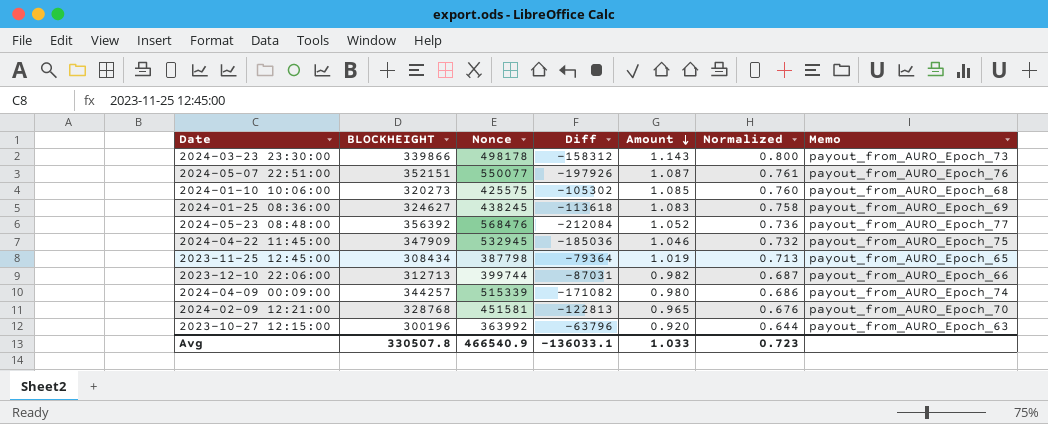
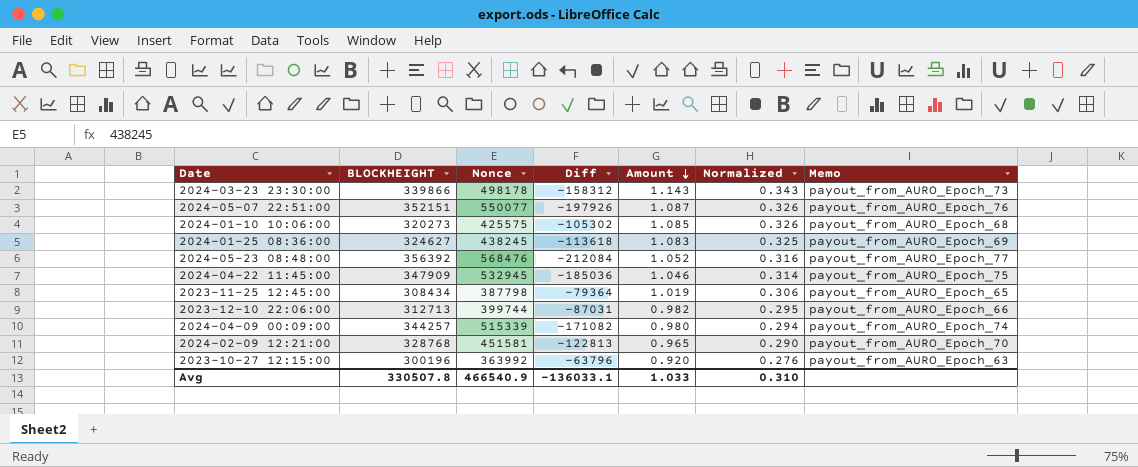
column Normalized | formula: [Amount] * 0.7 -> [Amount] * 0.3
Avg | Normalized: 0.723 -> 0.310

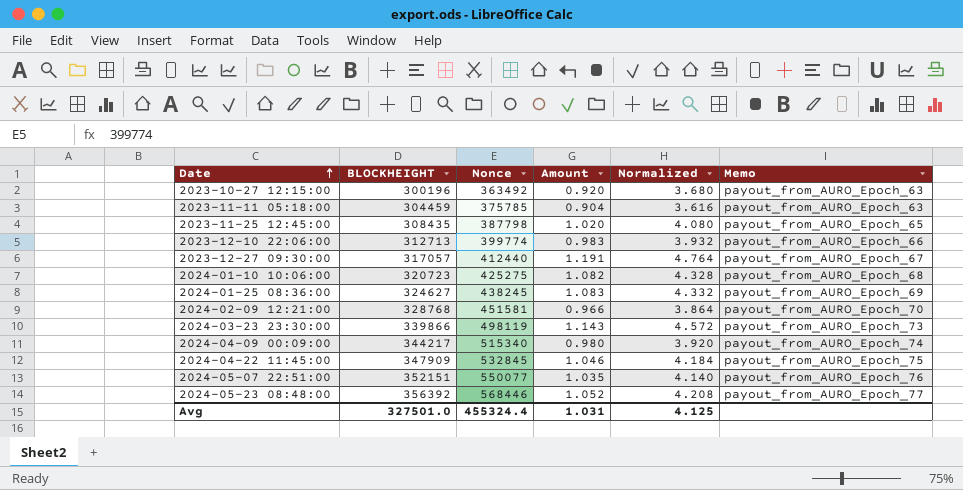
row order: Amount descending -> Date ascending
column Diff | formula: [BLOCKHEIGHT] - [Nonce] -> none
column Normalized | formula: [Amount] * 0.3 -> [Amount] * 4
2023-10-27 12:15:00 | Nonce: 363992 -> 363492
row 2023-11-11 05:18:00: none -> 304459 | 375785 | 0.904 | 3.616 | payout_from_AURO_Epoch_63
2023-11-25 12:45:00 | BLOCKHEIGHT: 308434 -> 308435
2023-11-25 12:45:00 | Amount: 1.019 -> 1.020
2023-12-10 22:06:00 | Nonce: 399744 -> 399774
2023-12-10 22:06:00 | Amount: 0.982 -> 0.983
row 2023-12-27 09:30:00: none -> 317057 | 412440 | 1.191 | 4.764 | payout_from_AURO_Epoch_67
2024-01-10 10:06:00 | BLOCKHEIGHT: 320273 -> 320723
2024-01-10 10:06:00 | Nonce: 425575 -> 425275
2024-01-10 10:06:00 | Amount: 1.085 -> 1.082
2024-02-09 12:21:00 | Amount: 0.965 -> 0.966
2024-03-23 23:30:00 | Nonce: 498178 -> 498119
2024-04-09 00:09:00 | BLOCKHEIGHT: 344257 -> 344217
2024-04-09 00:09:00 | Nonce: 515339 -> 515340
2024-04-22 11:45:00 | Nonce: 532945 -> 532845
2024-05-07 22:51:00 | Amount: 1.087 -> 1.035
2024-05-23 08:48:00 | Nonce: 568476 -> 568446
Avg | BLOCKHEIGHT: 330507.8 -> 327501.0
Avg | Nonce: 466540.9 -> 455324.4
Avg | Amount: 1.033 -> 1.031
Avg | Normalized: 0.310 -> 4.125

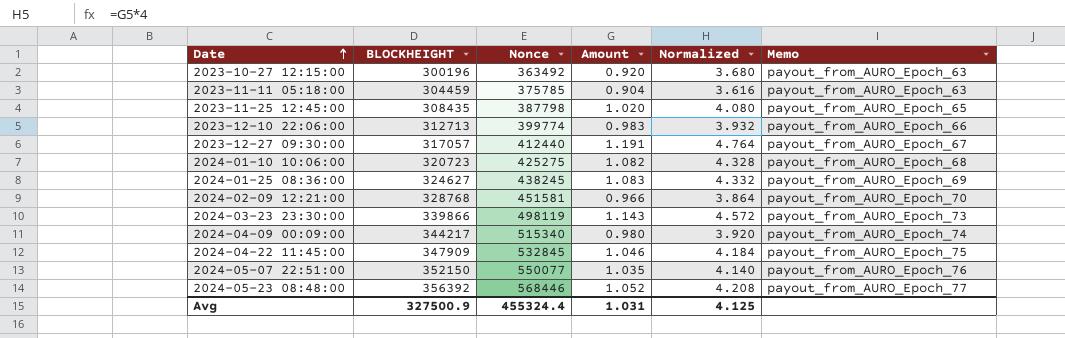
2024-05-07 22:51:00 | BLOCKHEIGHT: 352151 -> 352150
Avg | BLOCKHEIGHT: 327501.0 -> 327500.9

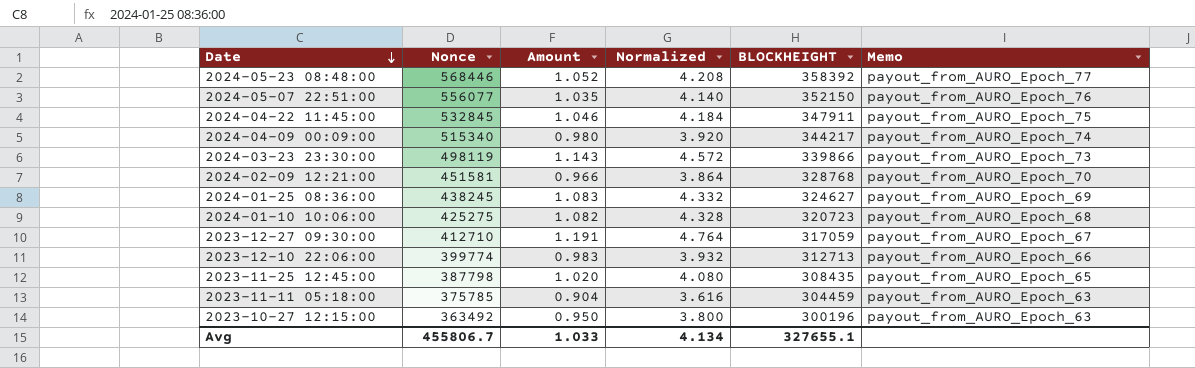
row order: Date ascending -> Date descending
column BLOCKHEIGHT | position: 2 -> 5
2024-05-23 08:48:00 | BLOCKHEIGHT: 356392 -> 358392
2024-05-07 22:51:00 | Nonce: 550077 -> 556077
2024-04-22 11:45:00 | BLOCKHEIGHT: 347909 -> 347911
2023-12-27 09:30:00 | Nonce: 412440 -> 412710
2023-12-27 09:30:00 | BLOCKHEIGHT: 317057 -> 317059
2023-10-27 12:15:00 | Amount: 0.920 -> 0.950
2023-10-27 12:15:00 | Normalized: 3.680 -> 3.800
Avg | Nonce: 455324.4 -> 455806.7
Avg | Amount: 1.031 -> 1.033
Avg | Normalized: 4.125 -> 4.134
Avg | BLOCKHEIGHT: 327500.9 -> 327655.1

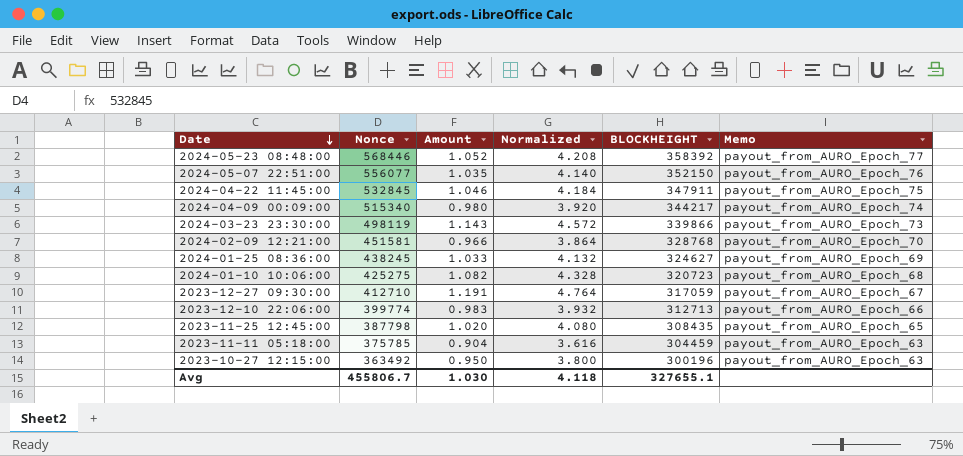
2024-01-25 08:36:00 | Amount: 1.083 -> 1.033
2024-01-25 08:36:00 | Normalized: 4.332 -> 4.132
Avg | Amount: 1.033 -> 1.030
Avg | Normalized: 4.134 -> 4.118

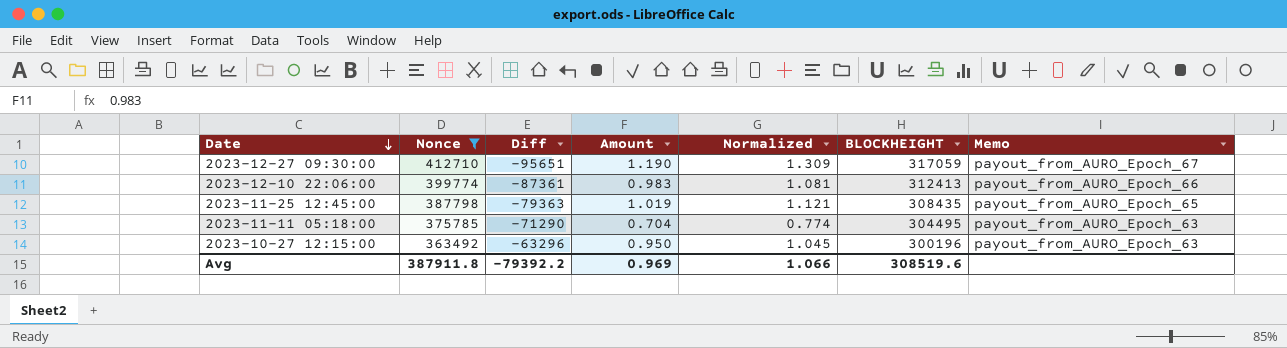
filter: none -> Nonce <= 412710
column Diff | formula: none -> [BLOCKHEIGHT] - [Nonce]
column Normalized | formula: [Amount] * 4 -> [Amount] * 1.1
2023-12-27 09:30:00 | Amount: 1.191 -> 1.190
2023-12-10 22:06:00 | BLOCKHEIGHT: 312713 -> 312413
2023-11-25 12:45:00 | Amount: 1.020 -> 1.019
2023-11-11 05:18:00 | Amount: 0.904 -> 0.704
2023-11-11 05:18:00 | BLOCKHEIGHT: 304459 -> 304495
Avg | Nonce: 455806.7 -> 387911.8
Avg | Amount: 1.030 -> 0.969
Avg | Normalized: 4.118 -> 1.066
Avg | BLOCKHEIGHT: 327655.1 -> 308519.6

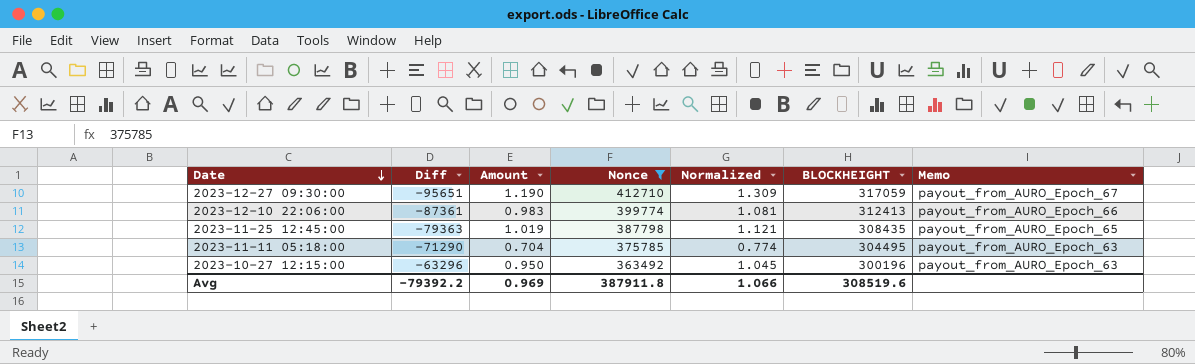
column Nonce | position: 2 -> 4

